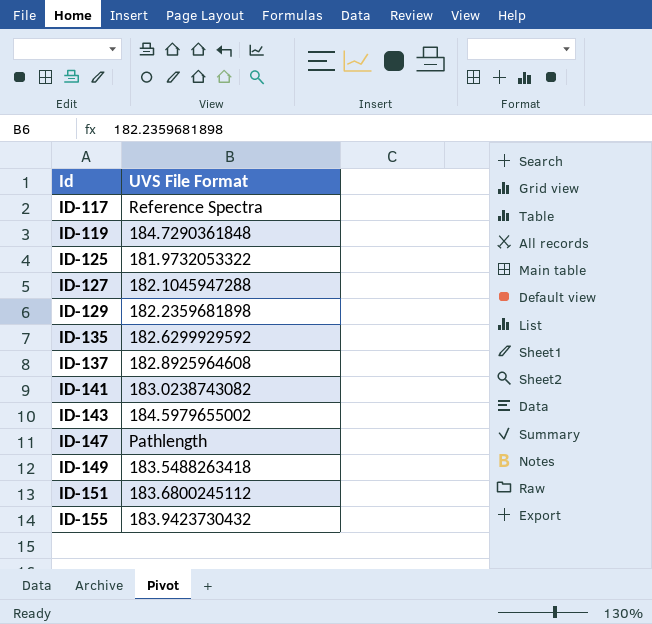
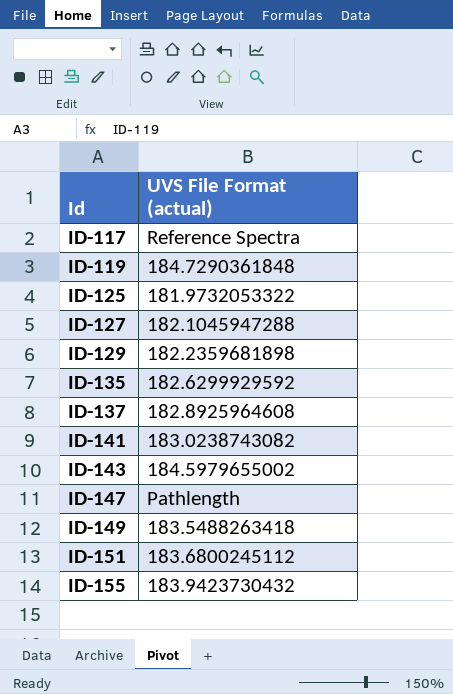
column name: UVS File Format -> UVS File Format (actual)

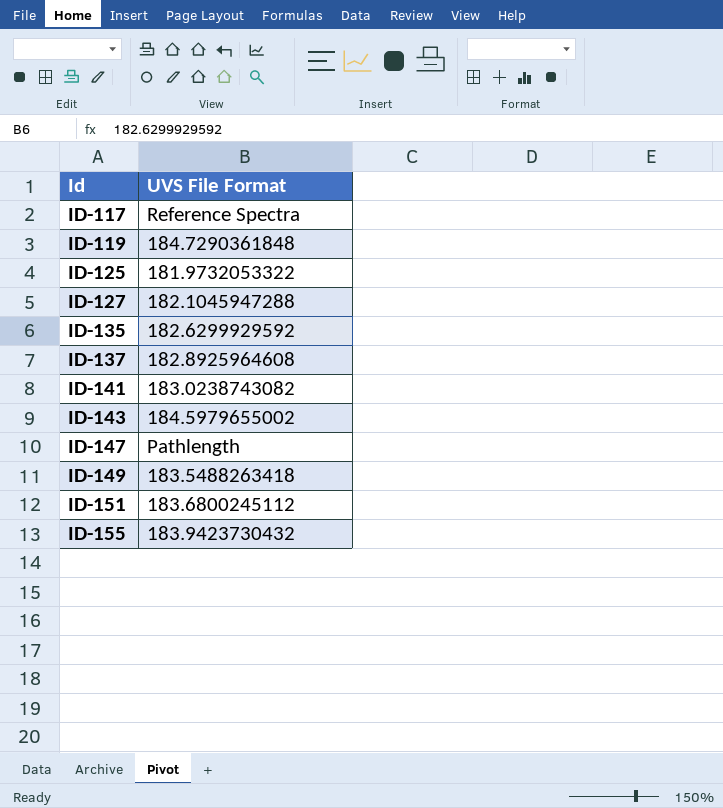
column name: UVS File Format (actual) -> UVS File Format
row ID-129: 182.2359681898 -> none

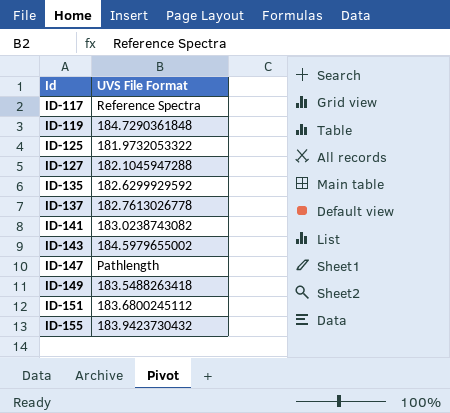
ID-137 | UVS File Format: 182.8925964608 -> 182.7613026778

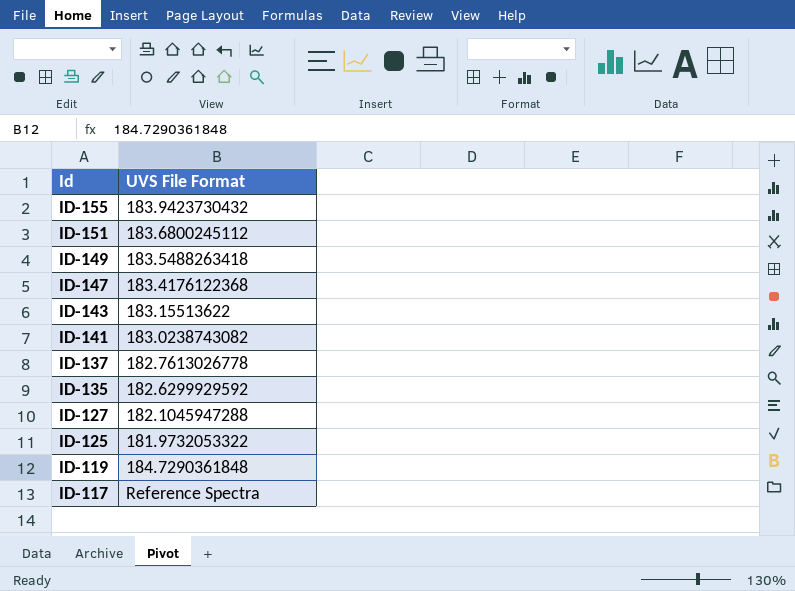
row order: Id ascending -> Id descending
ID-147 | UVS File Format: Pathlength -> 183.4176122368
ID-143 | UVS File Format: 184.5979655002 -> 183.15513622

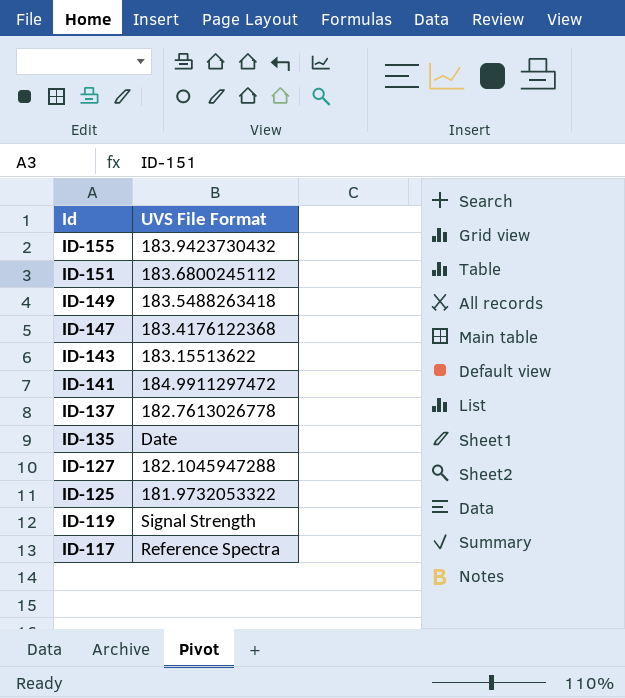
ID-141 | UVS File Format: 183.0238743082 -> 184.9911297472
ID-135 | UVS File Format: 182.6299929592 -> Date
ID-119 | UVS File Format: 184.7290361848 -> Signal Strength

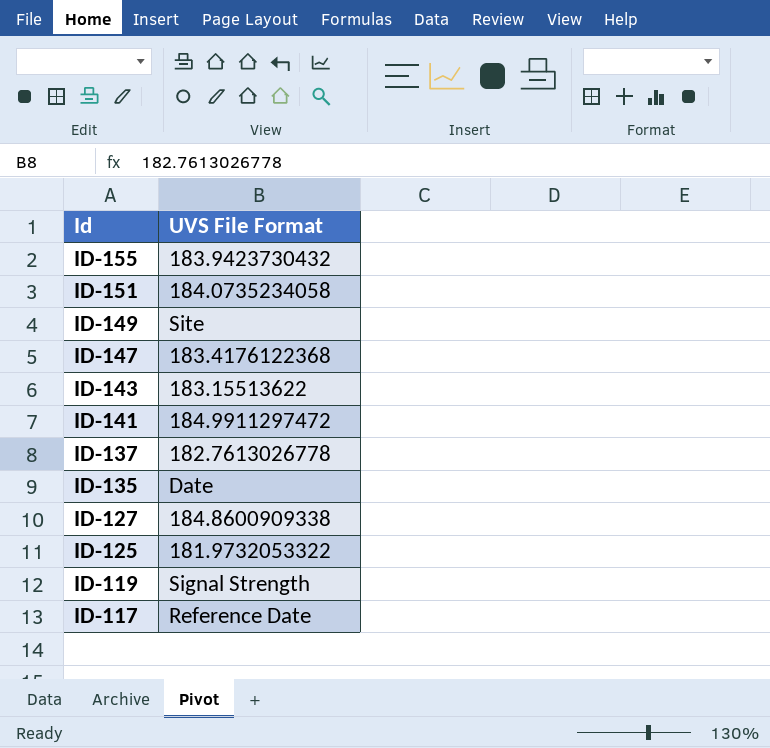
ID-151 | UVS File Format: 183.6800245112 -> 184.0735234058
ID-149 | UVS File Format: 183.5488263418 -> Site
ID-127 | UVS File Format: 182.1045947288 -> 184.8600909338
ID-117 | UVS File Format: Reference Spectra -> Reference Date

